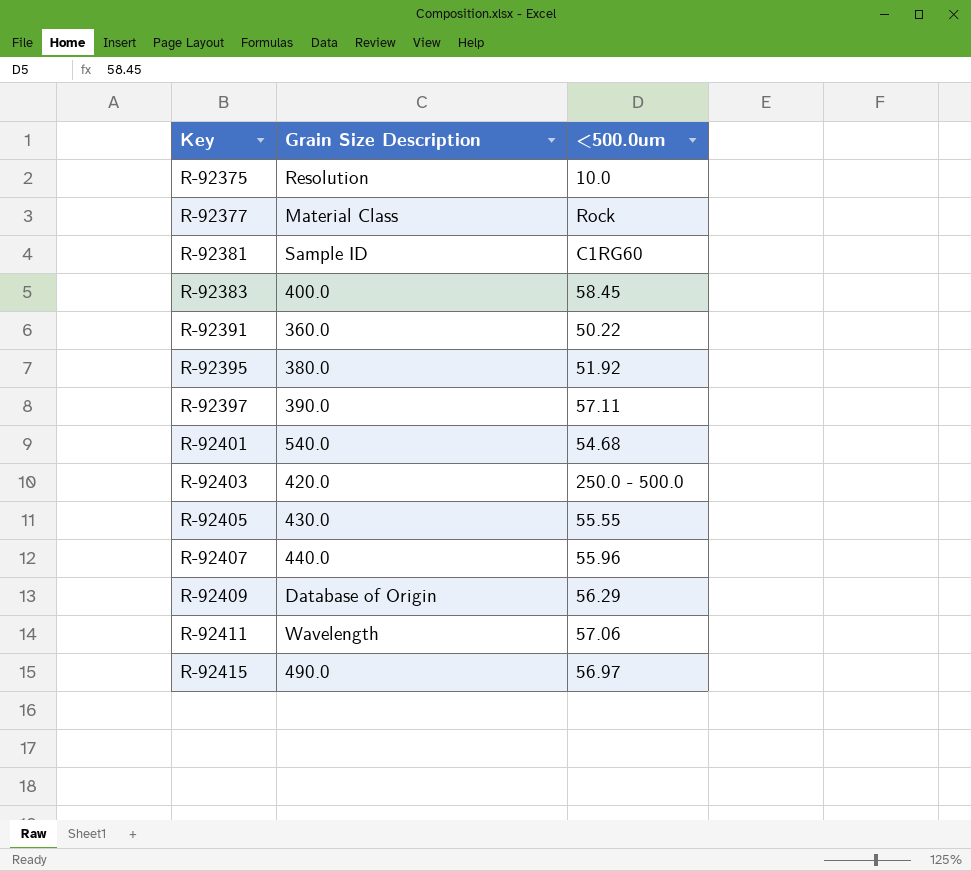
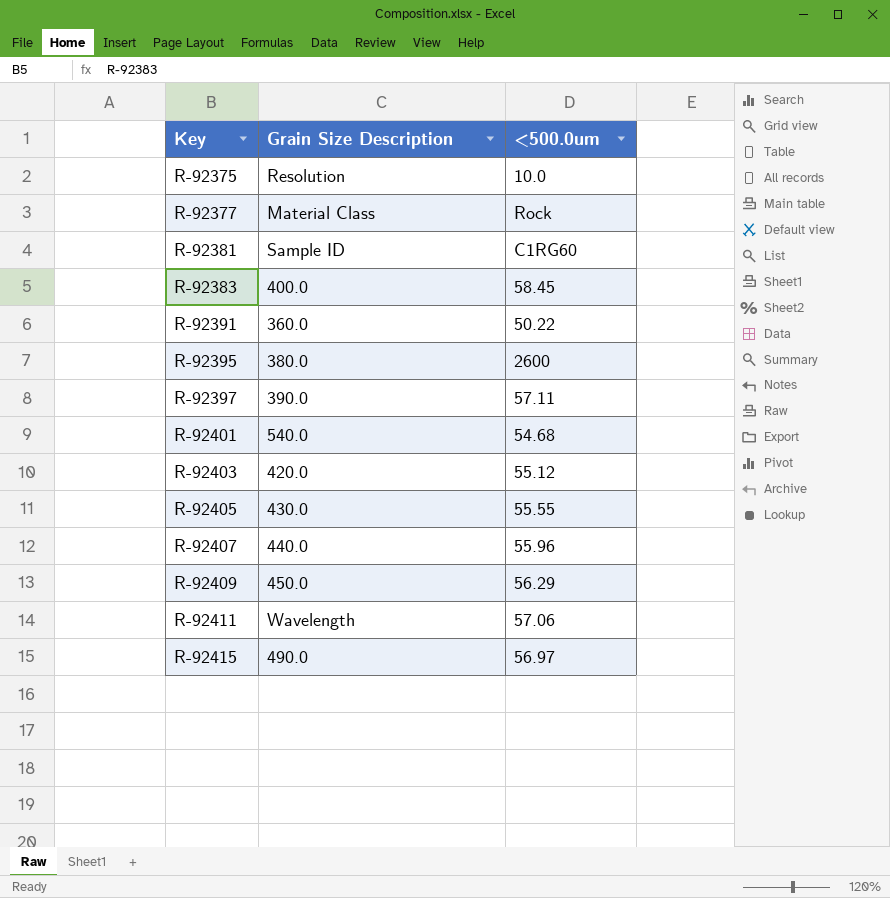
R-92395 | <500.0um: 51.92 -> 2600
R-92403 | <500.0um: 250.0 - 500.0 -> 55.12
R-92409 | Grain Size Description: Database of Origin -> 450.0

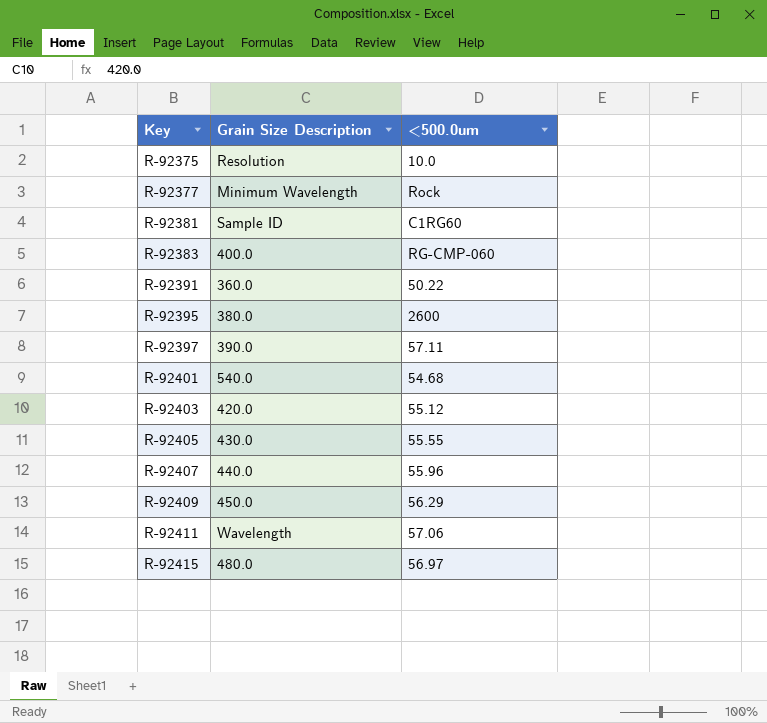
R-92377 | Grain Size Description: Material Class -> Minimum Wavelength
R-92383 | <500.0um: 58.45 -> RG-CMP-060
R-92415 | Grain Size Description: 490.0 -> 480.0

